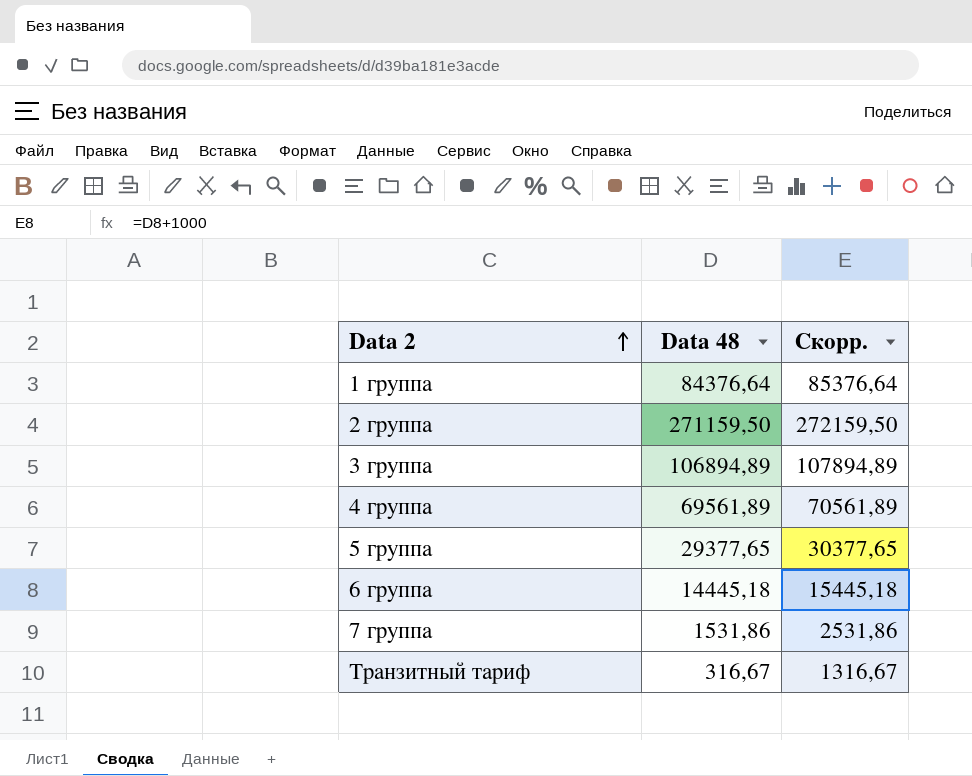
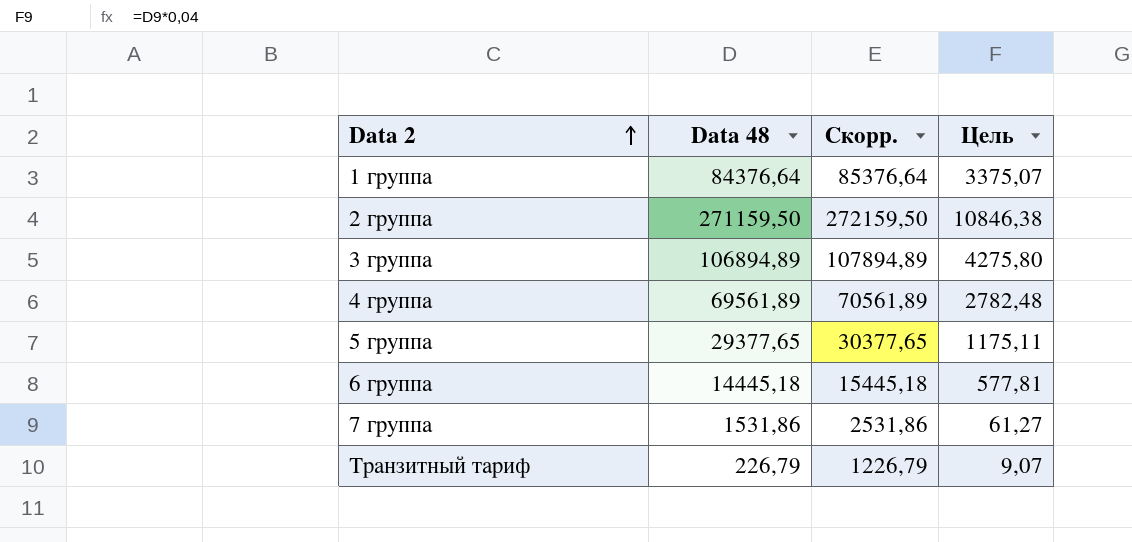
column Цель | formula: none -> [Data 48] * 0,04
Транзитный тариф | Data 48: 316,67 -> 226,79
Транзитный тариф | Скорр.: 1316,67 -> 1226,79

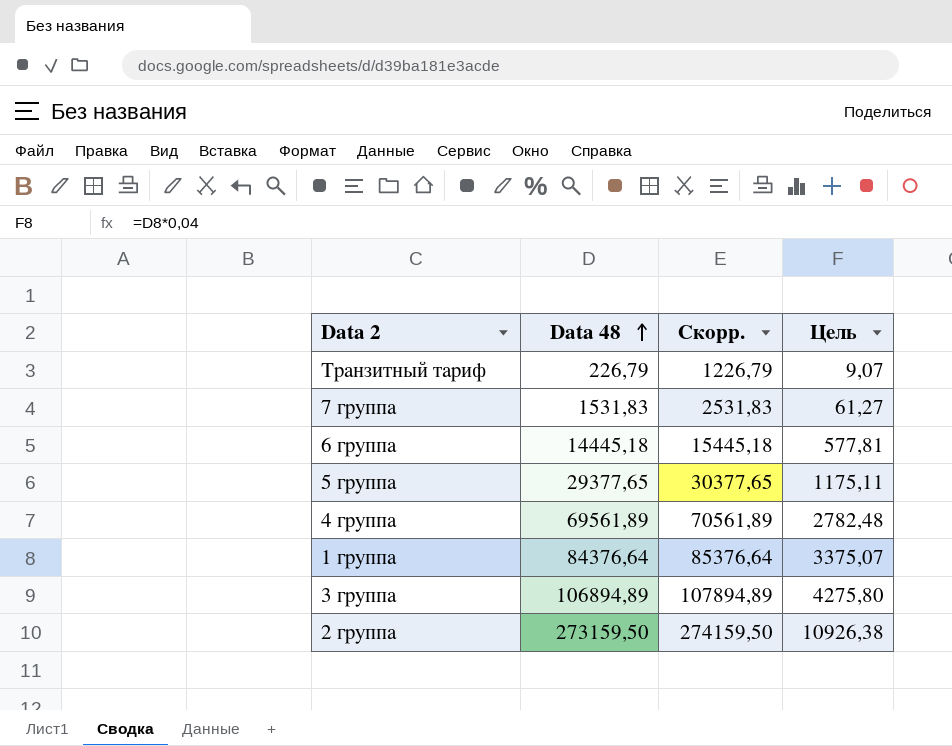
row order: Data 2 ascending -> Data 48 ascending
7 группа | Data 48: 1531,86 -> 1531,83
7 группа | Скорр.: 2531,86 -> 2531,83
2 группа | Data 48: 271159,50 -> 273159,50
2 группа | Скорр.: 272159,50 -> 274159,50
2 группа | Цель: 10846,38 -> 10926,38

